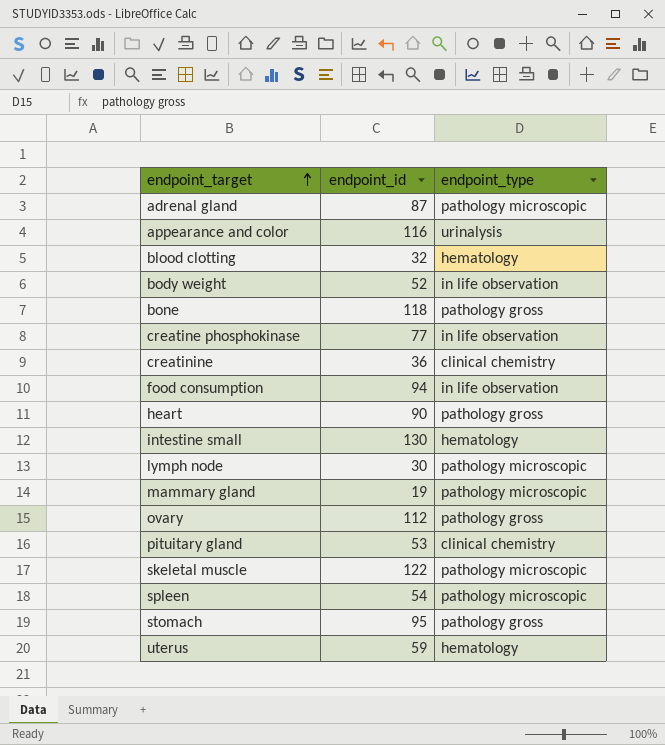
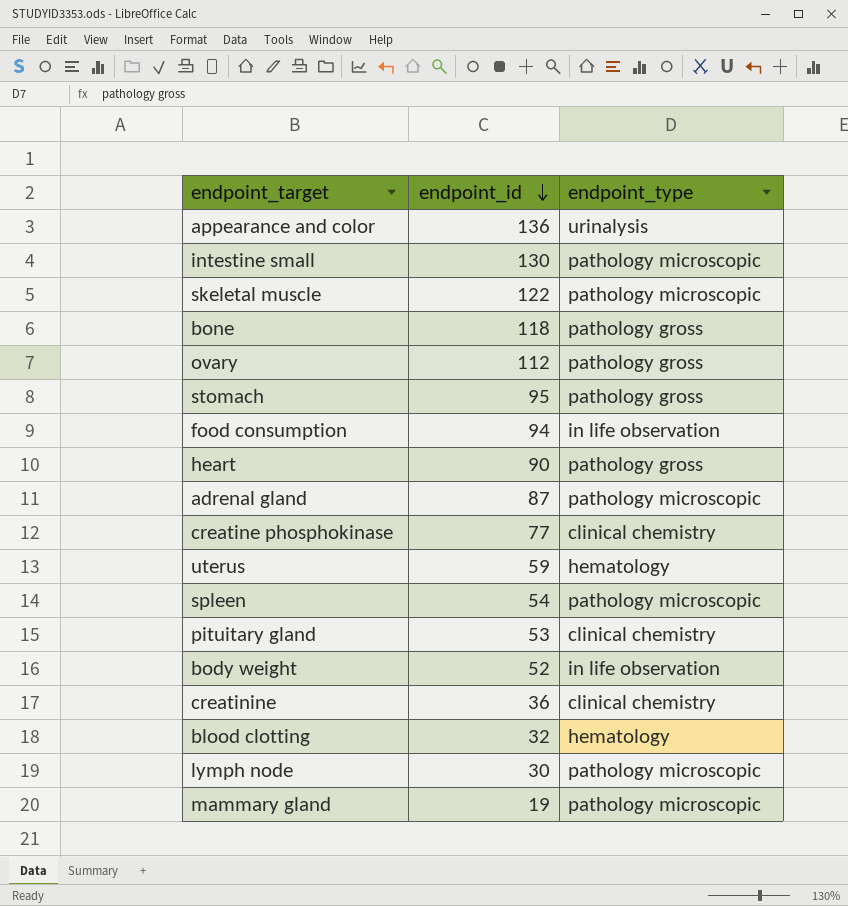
row order: endpoint_target ascending -> endpoint_id descending
appearance and color | endpoint_id: 116 -> 136
intestine small | endpoint_type: hematology -> pathology microscopic
creatine phosphokinase | endpoint_type: in life observation -> clinical chemistry

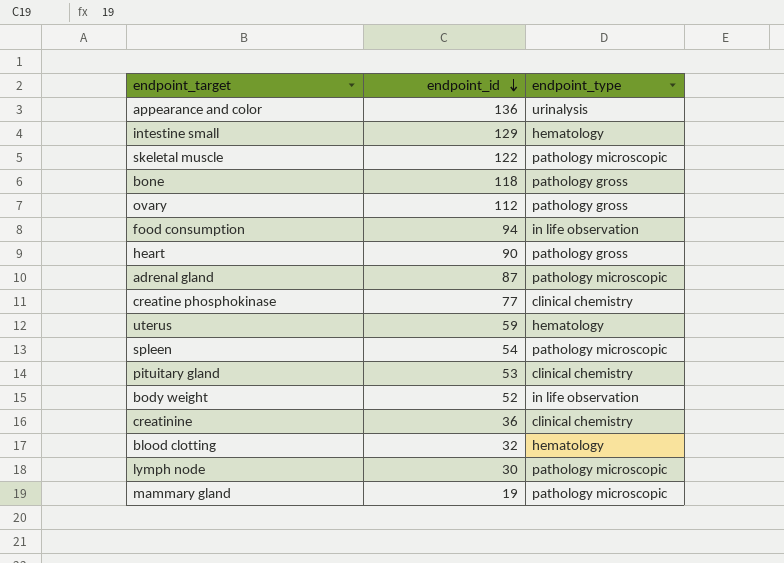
row stomach: 95 | pathology gross -> none
intestine small | endpoint_id: 130 -> 129
intestine small | endpoint_type: pathology microscopic -> hematology

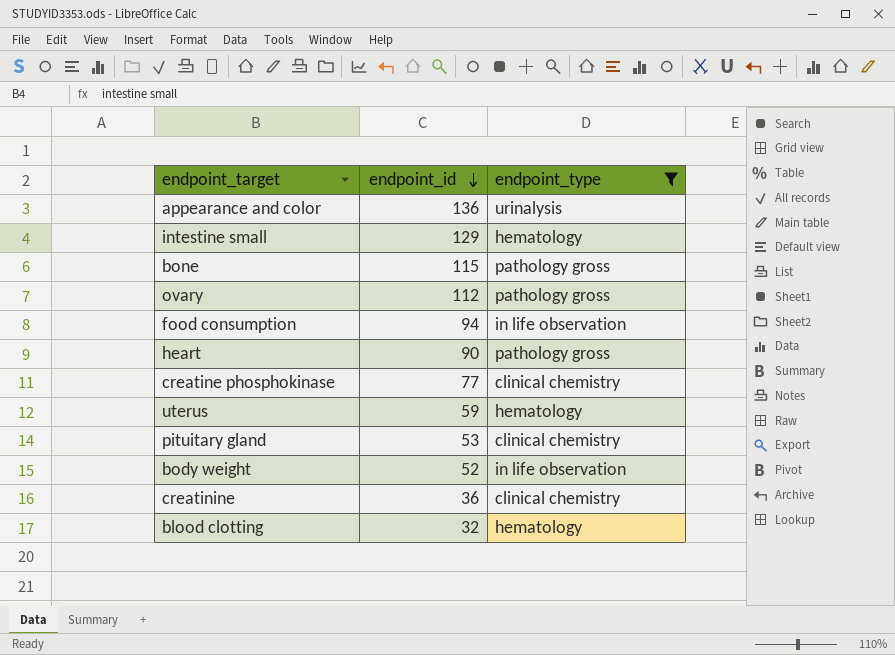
filter: none -> endpoint_type != pathology microscopic
bone | endpoint_id: 118 -> 115

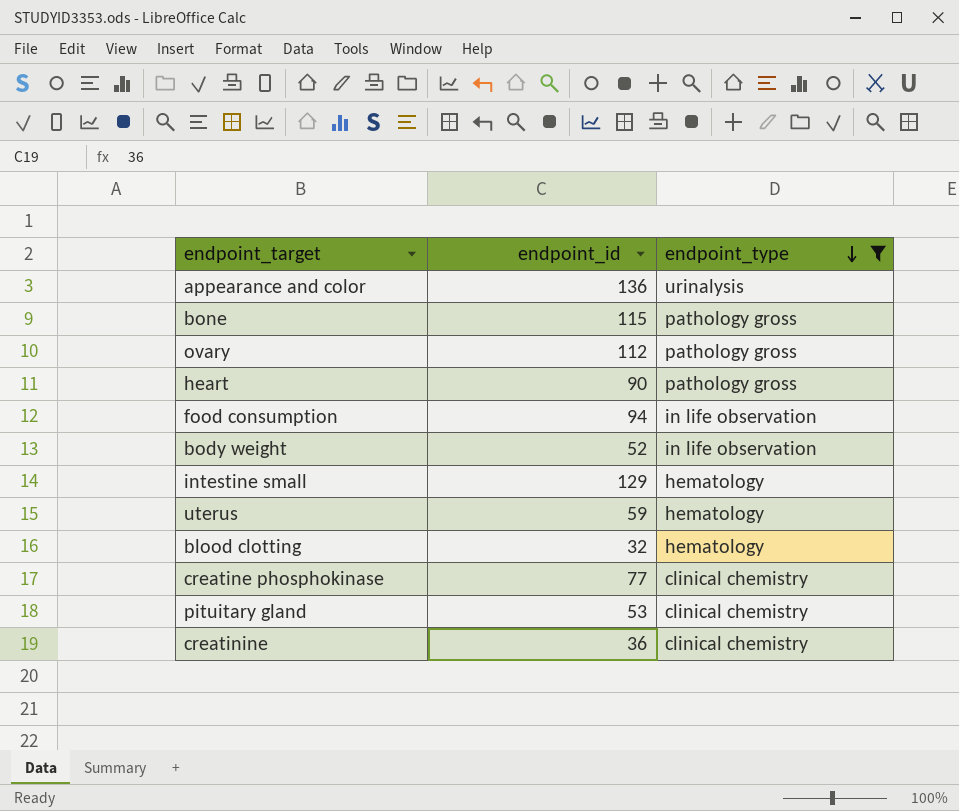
row order: endpoint_id descending -> endpoint_type descending

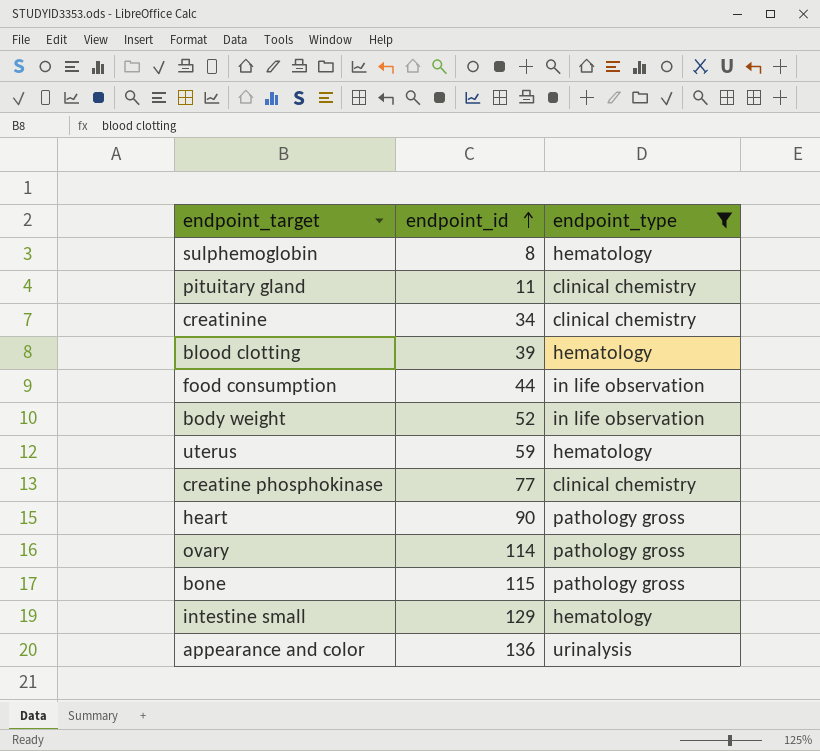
row order: endpoint_type descending -> endpoint_id ascending
row sulphemoglobin: none -> 8 | hematology
pituitary gland | endpoint_id: 53 -> 11
creatinine | endpoint_id: 36 -> 34
blood clotting | endpoint_id: 32 -> 39
food consumption | endpoint_id: 94 -> 44
ovary | endpoint_id: 112 -> 114

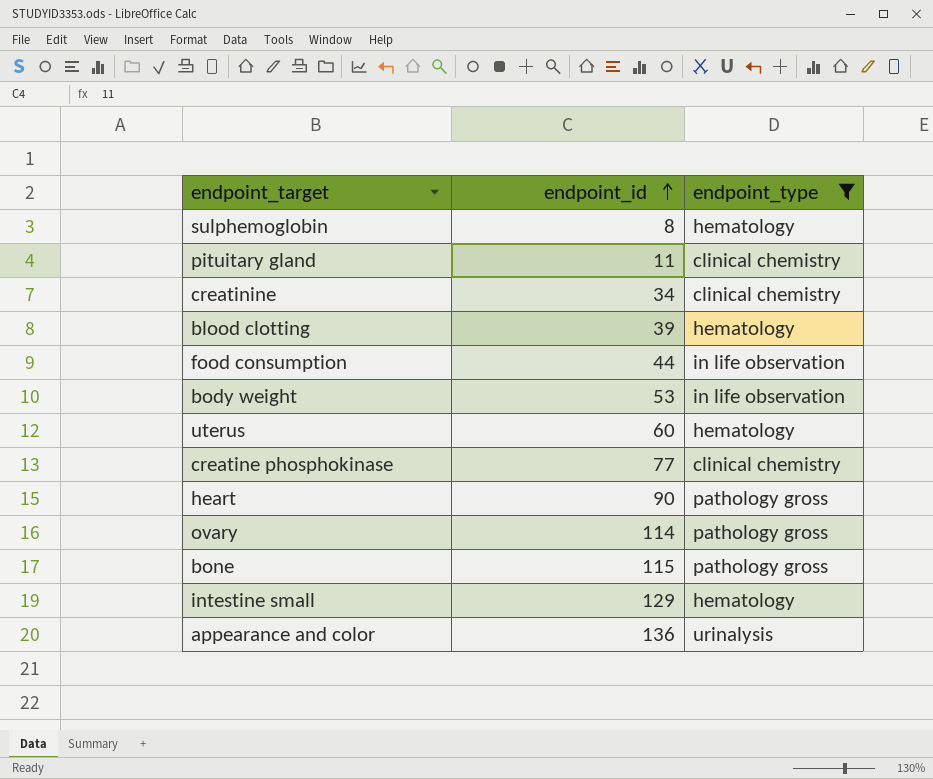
body weight | endpoint_id: 52 -> 53
uterus | endpoint_id: 59 -> 60

